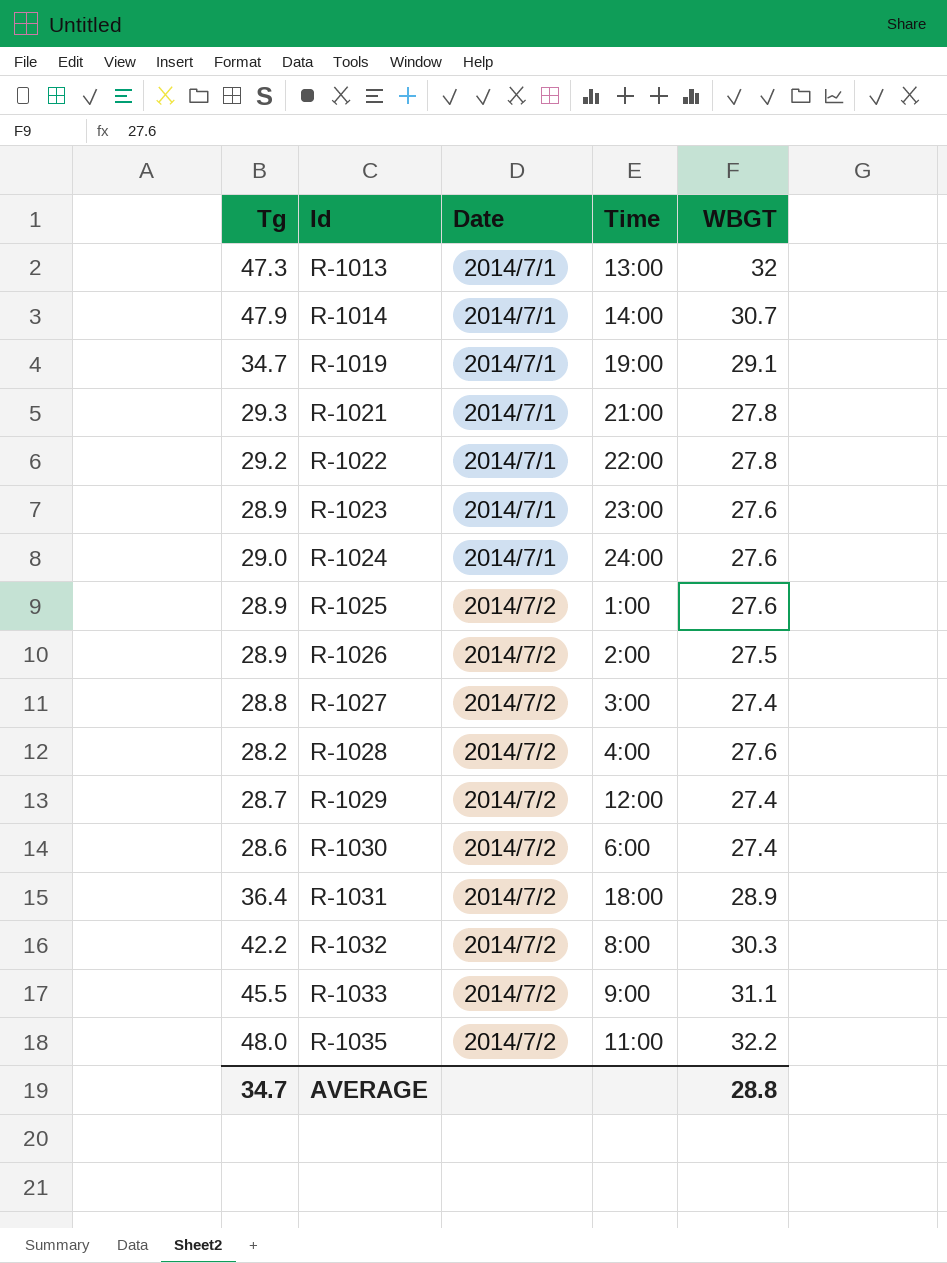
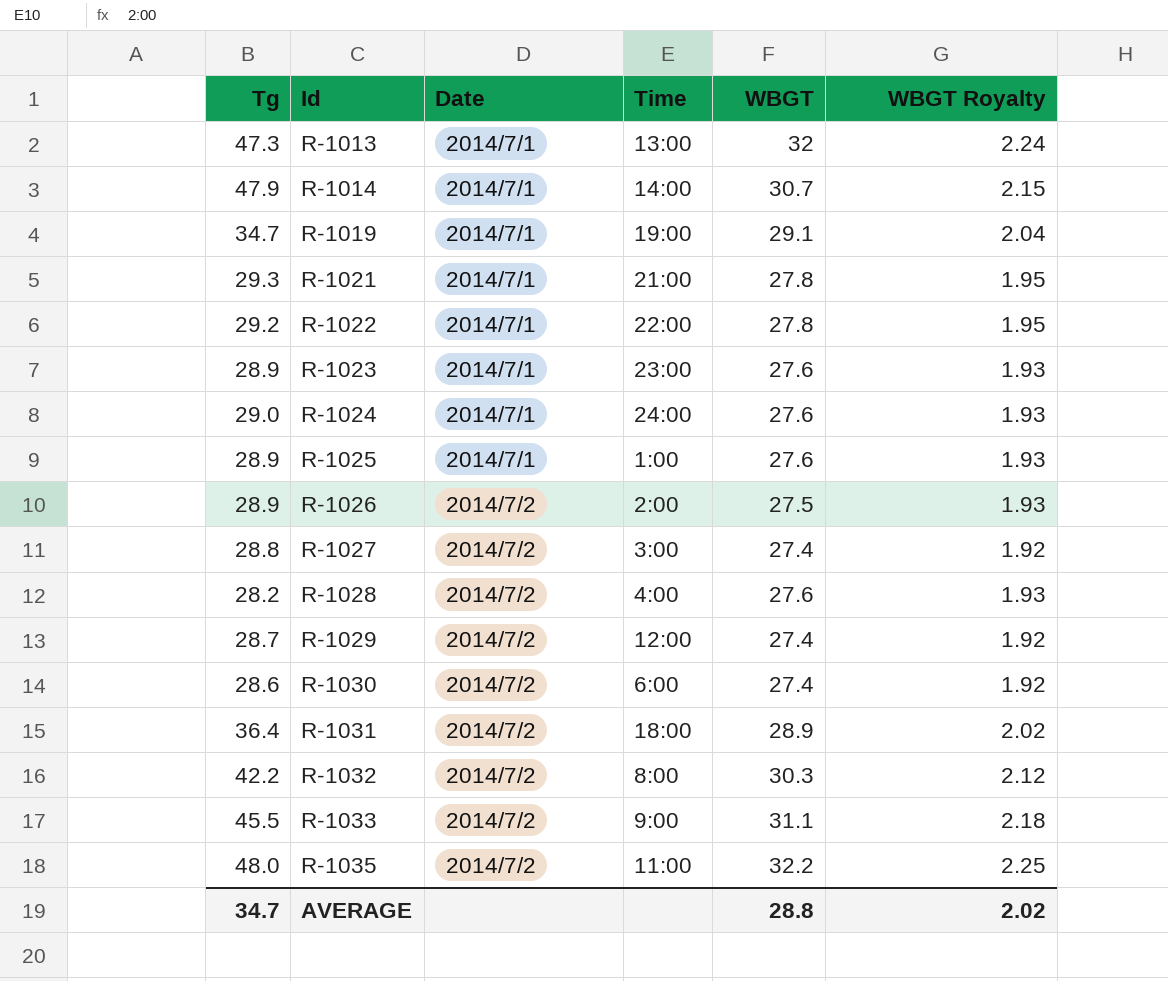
column WBGT Royalty | formula: none -> [WBGT] * 0.07
R-1025 | Date: 2014/7/2 -> 2014/7/1

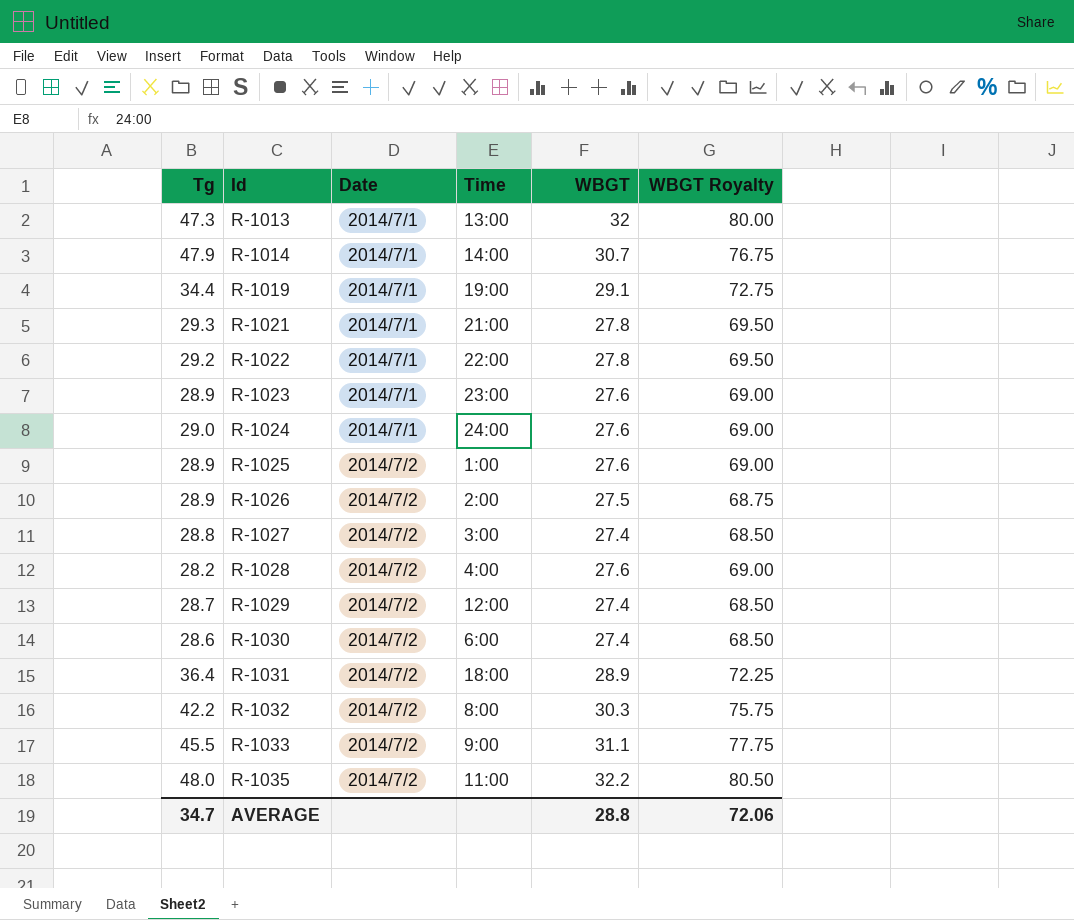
column WBGT Royalty | formula: [WBGT] * 0.07 -> [WBGT] * 2.5
R-1019 | Tg: 34.7 -> 34.4
R-1025 | Date: 2014/7/1 -> 2014/7/2
AVERAGE | WBGT Royalty: 2.02 -> 72.06

